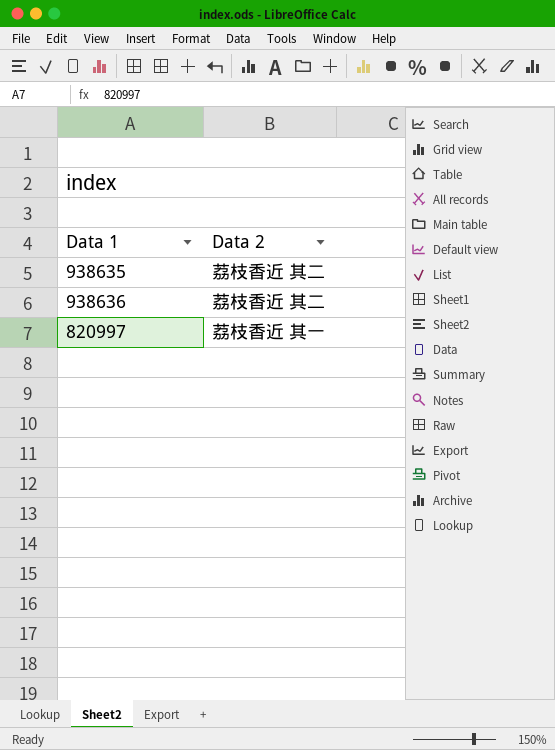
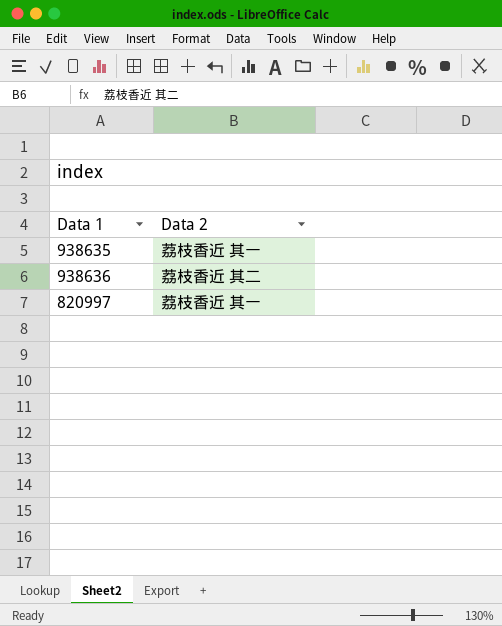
938635 | Data 2: 荔枝香近 其二 -> 荔枝香近 其一

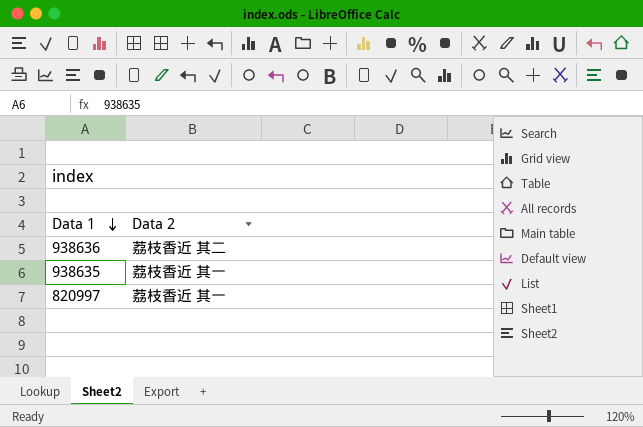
row order: none -> Data 1 descending

